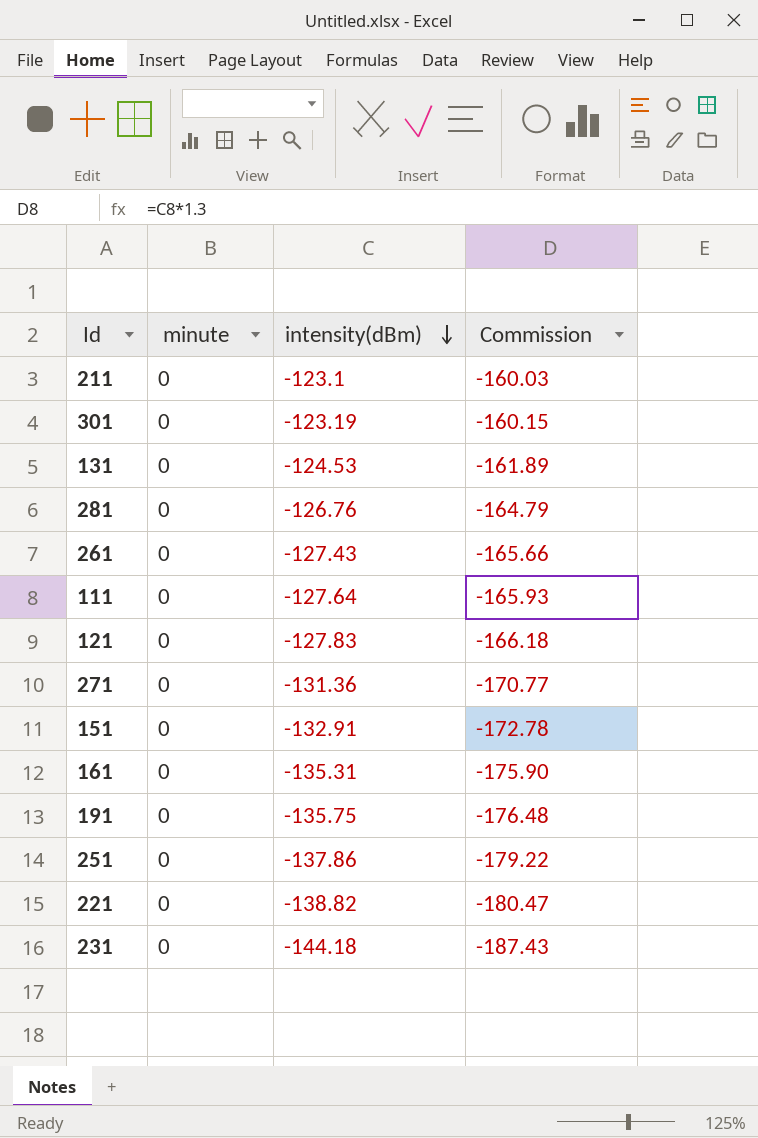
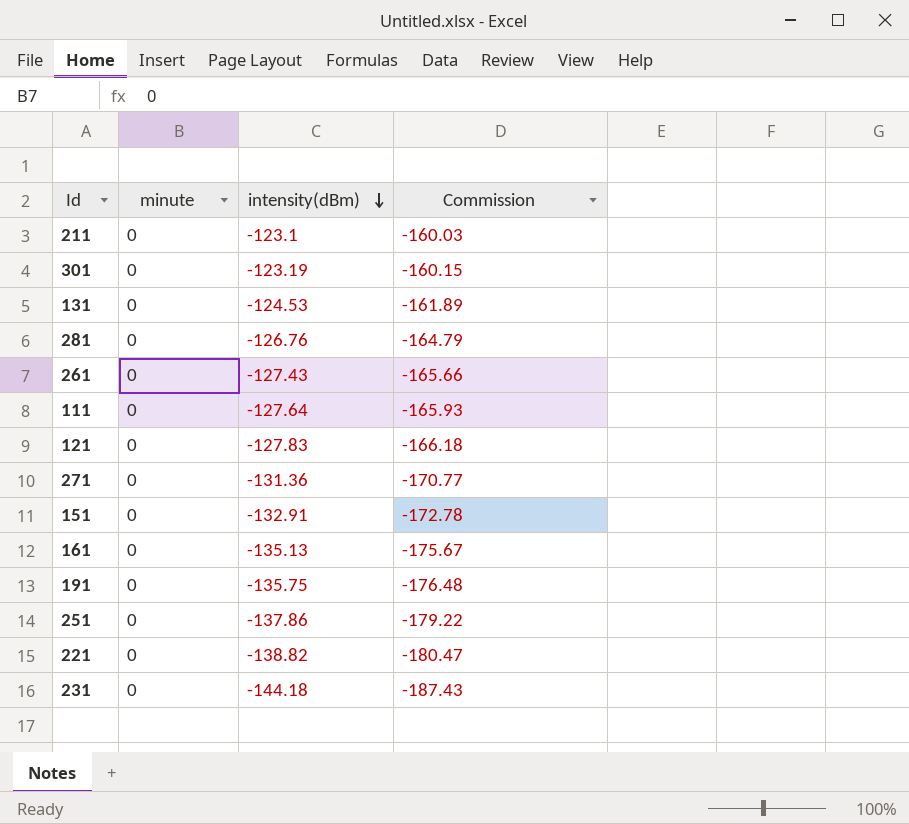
161 | intensity(dBm): -135.31 -> -135.13
161 | Commission: -175.90 -> -175.67

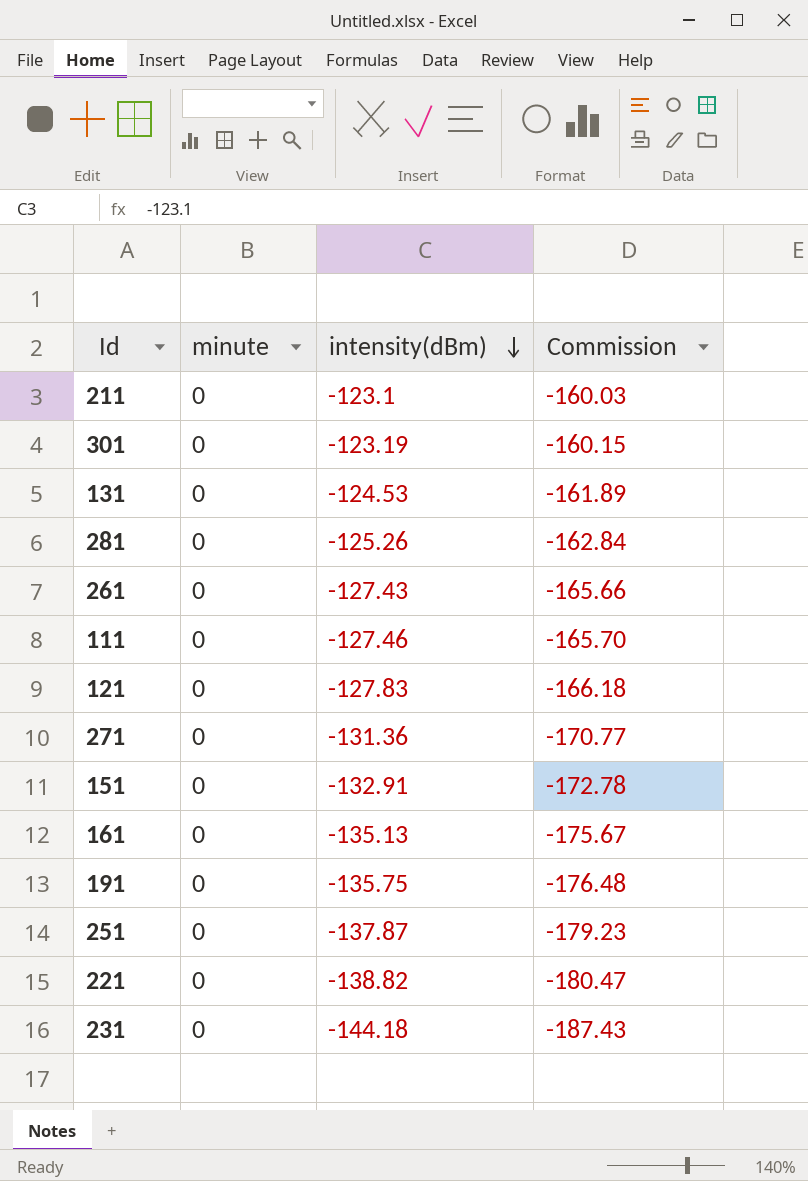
281 | intensity(dBm): -126.76 -> -125.26
281 | Commission: -164.79 -> -162.84
111 | intensity(dBm): -127.64 -> -127.46
111 | Commission: -165.93 -> -165.70
251 | intensity(dBm): -137.86 -> -137.87
251 | Commission: -179.22 -> -179.23

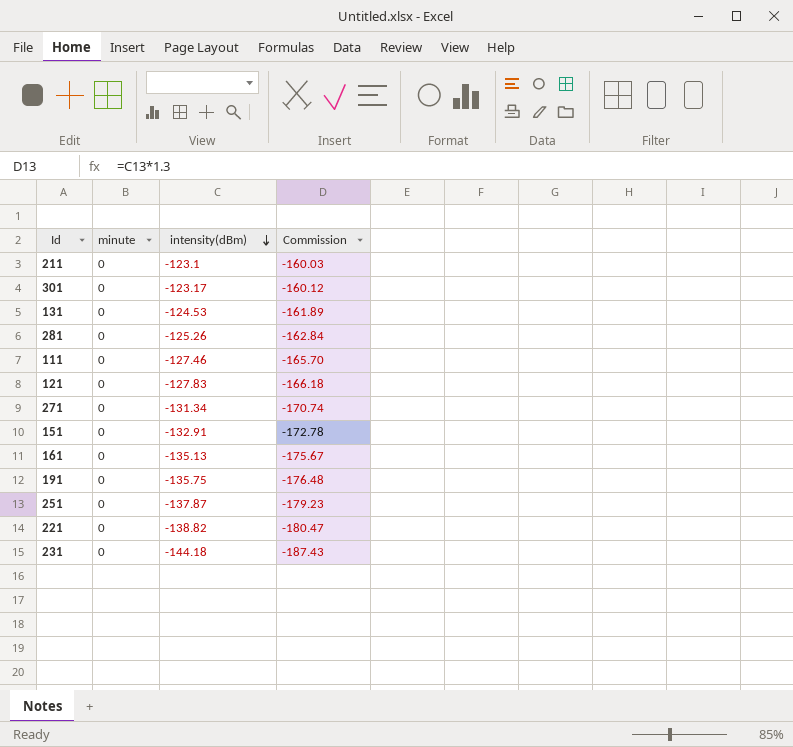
row 261: 0 | -127.43 | -165.66 -> none
301 | intensity(dBm): -123.19 -> -123.17
301 | Commission: -160.15 -> -160.12
271 | intensity(dBm): -131.36 -> -131.34
271 | Commission: -170.77 -> -170.74

